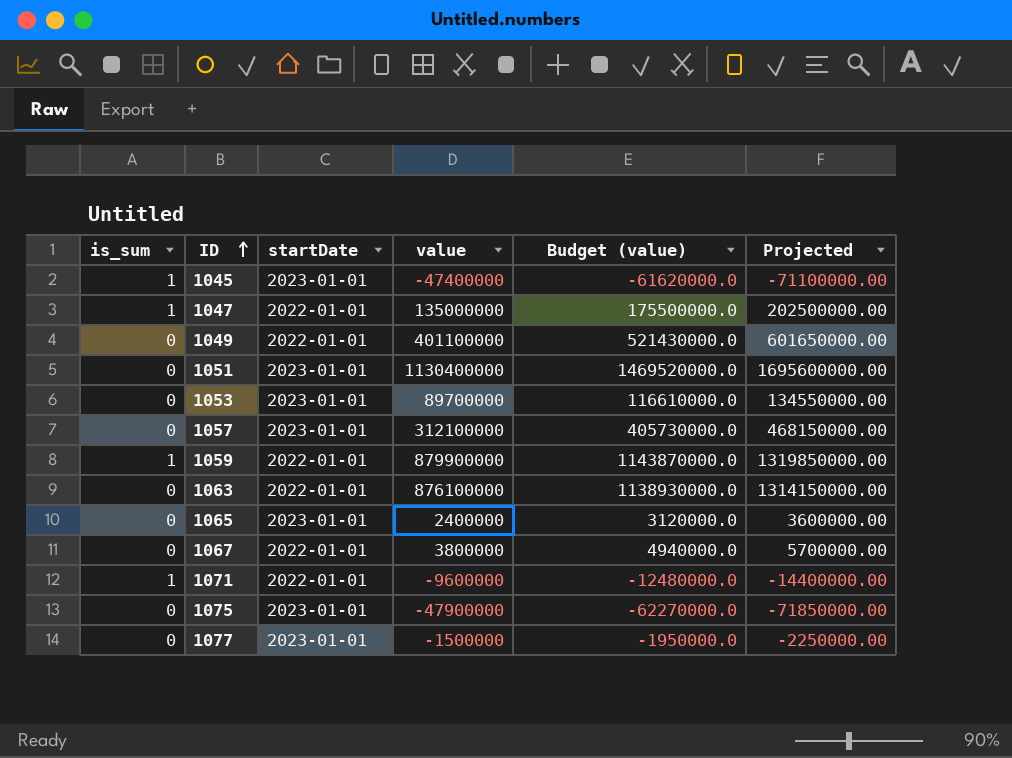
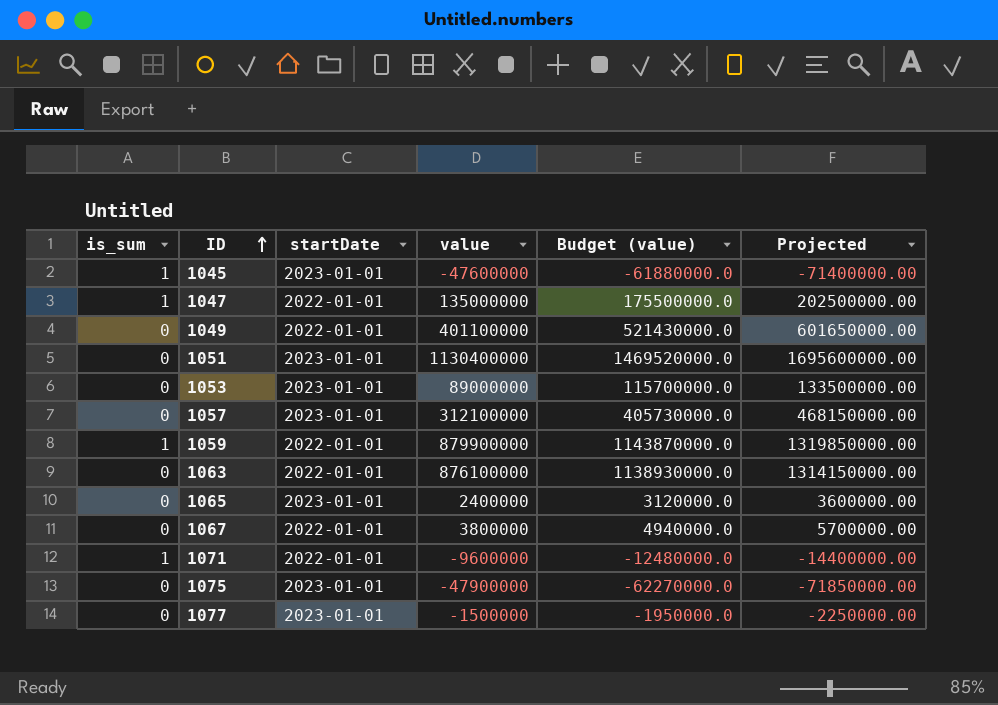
1045 | value: -47400000 -> -47600000
1045 | Budget (value): -61620000.0 -> -61880000.0
1045 | Projected: -71100000.00 -> -71400000.00
1053 | value: 89700000 -> 89000000
1053 | Budget (value): 116610000.0 -> 115700000.0
1053 | Projected: 134550000.00 -> 133500000.00

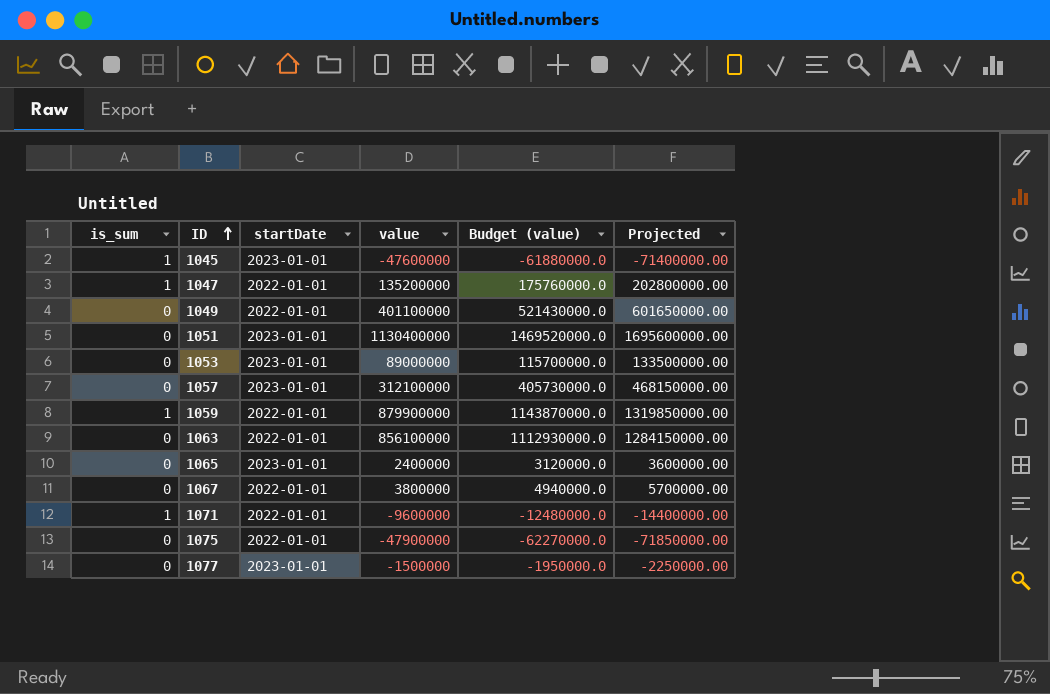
1047 | value: 135000000 -> 135200000
1047 | Budget (value): 175500000.0 -> 175760000.0
1047 | Projected: 202500000.00 -> 202800000.00
1063 | value: 876100000 -> 856100000
1063 | Budget (value): 1138930000.0 -> 1112930000.0
1063 | Projected: 1314150000.00 -> 1284150000.00
1075 | startDate: 2023-01-01 -> 2022-01-01

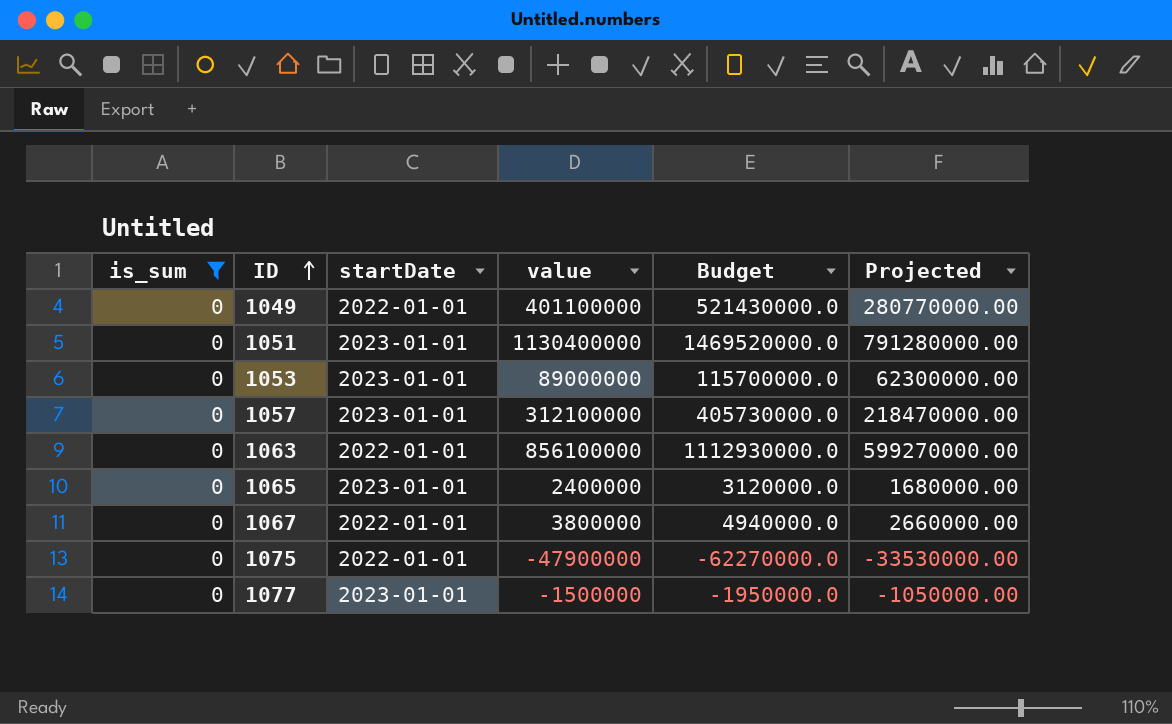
filter: none -> is_sum = 0
column name: Budget (value) -> Budget
column Projected | formula: [value] * 1.5 -> [value] * 0.7

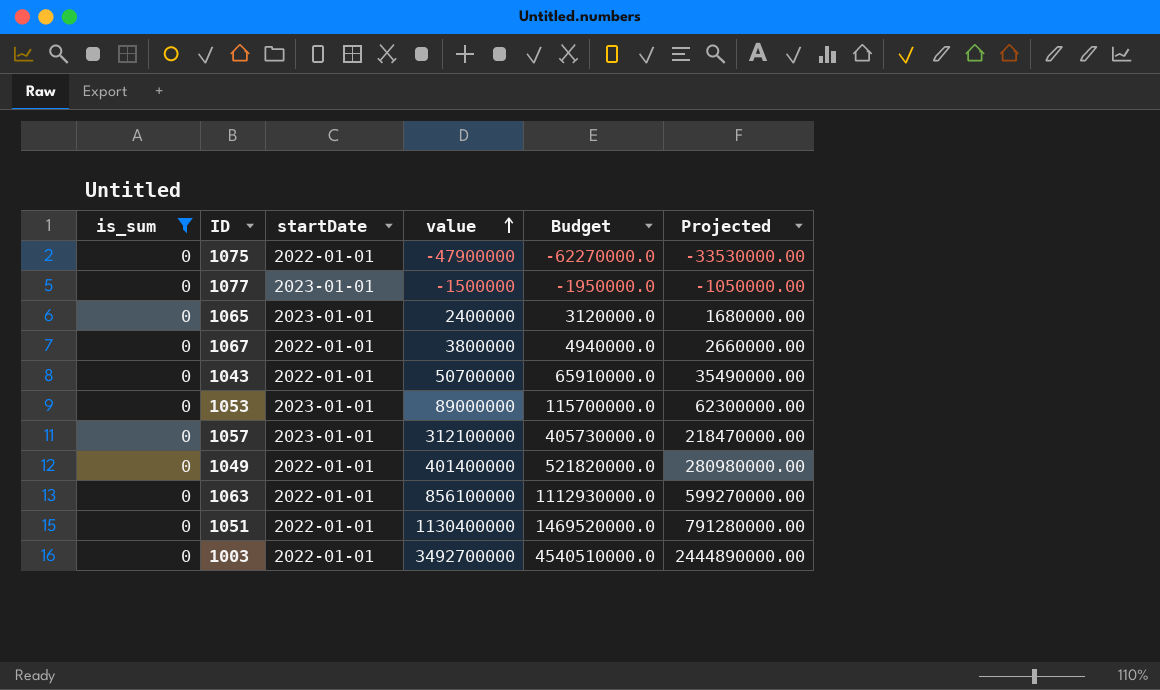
row order: ID ascending -> value ascending
row 1043: none -> 0 | 2022-01-01 | 50700000 | 65910000.0 | 35490000.00
1049 | value: 401100000 -> 401400000
1049 | Budget: 521430000.0 -> 521820000.0
1049 | Projected: 280770000.00 -> 280980000.00
1051 | startDate: 2023-01-01 -> 2022-01-01
row 1003: none -> 0 | 2022-01-01 | 3492700000 | 4540510000.0 | 2444890000.00

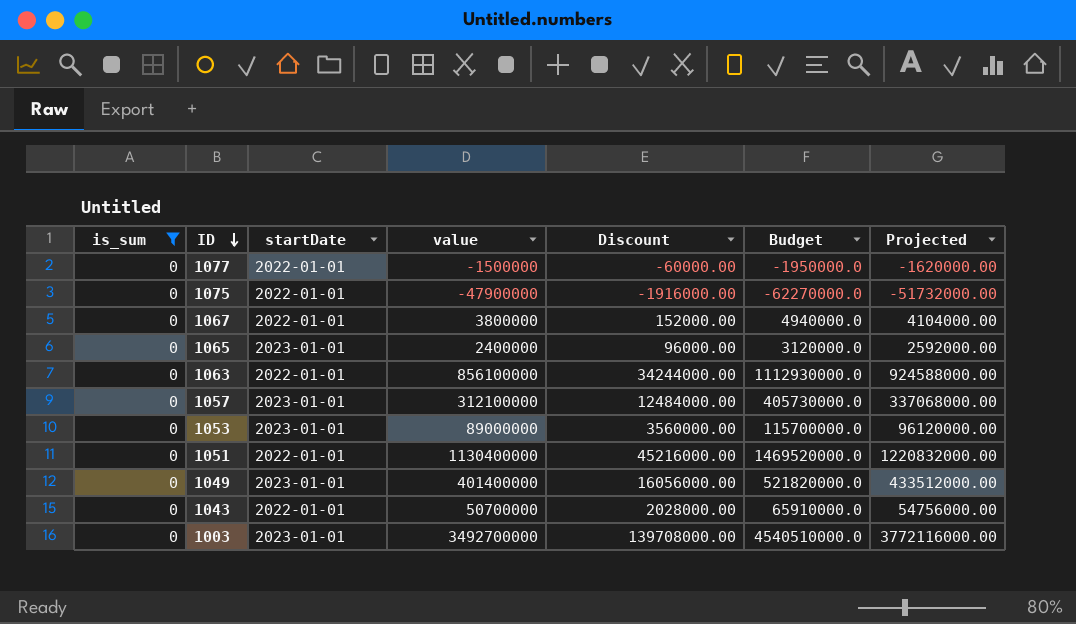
row order: value ascending -> ID descending
column Discount | formula: none -> [value] * 0.04
column Projected | formula: [value] * 0.7 -> [value] * 1.08
1077 | startDate: 2023-01-01 -> 2022-01-01
1049 | startDate: 2022-01-01 -> 2023-01-01
1003 | startDate: 2022-01-01 -> 2023-01-01

